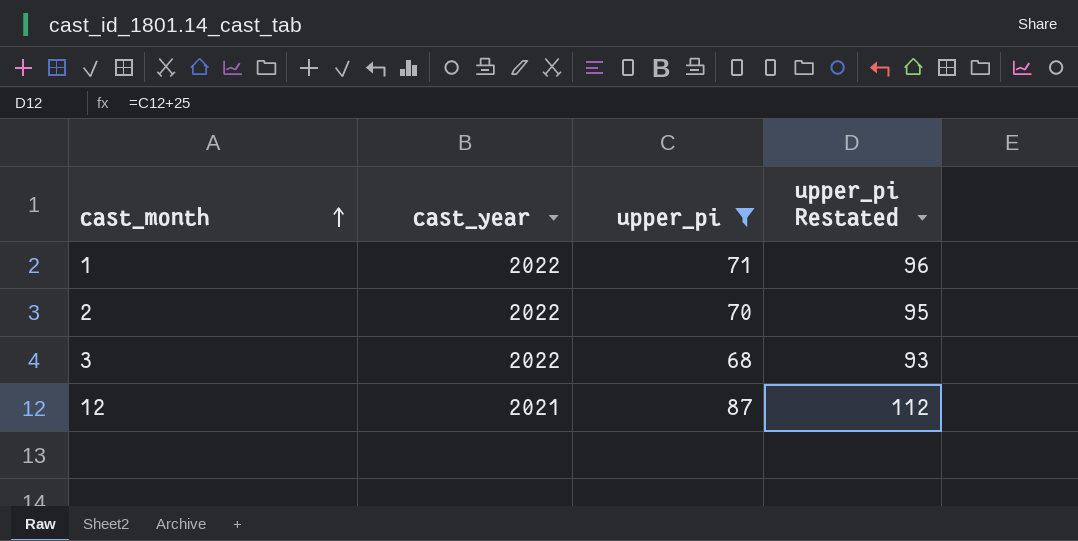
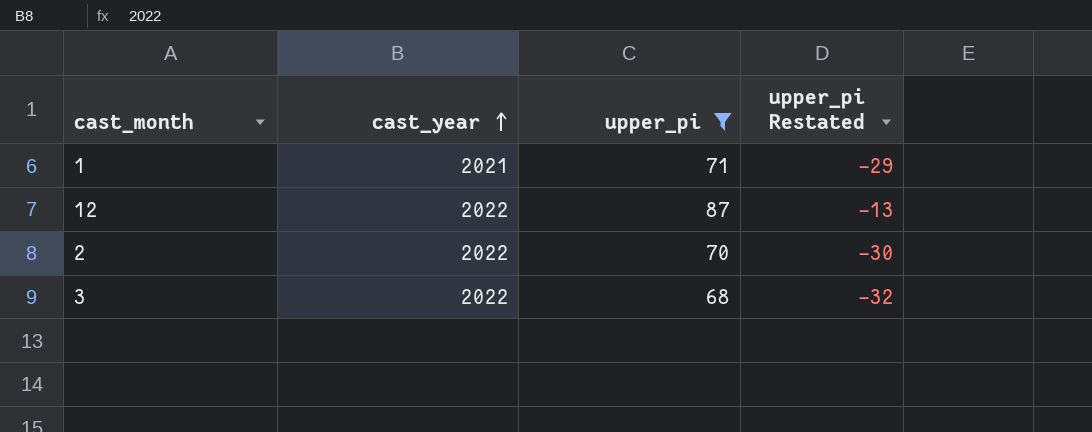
row order: cast_month ascending -> cast_year ascending
column upper_pi Restated | formula: [upper_pi] + 25 -> [upper_pi] - 100
1 | cast_year: 2022 -> 2021
12 | cast_year: 2021 -> 2022

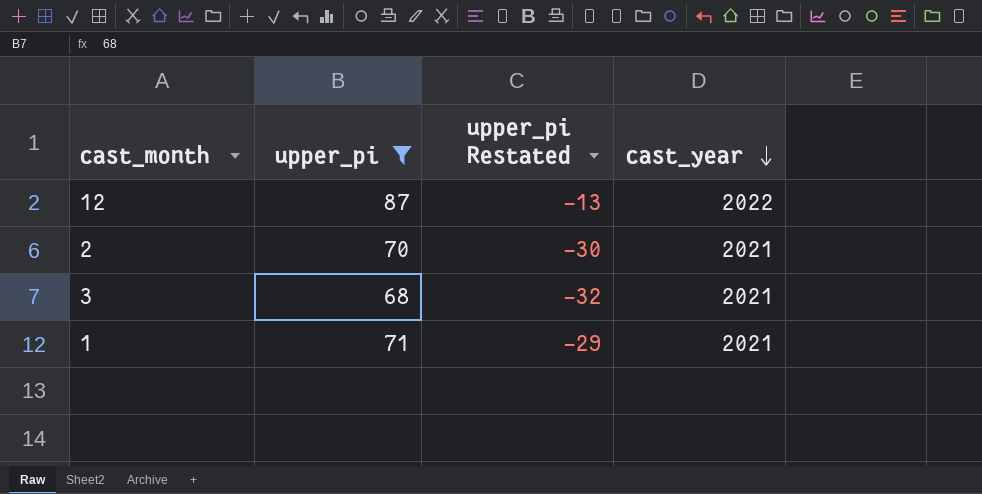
row order: cast_year ascending -> cast_year descending
column cast_year | position: 2 -> 4
2 | cast_year: 2022 -> 2021
3 | cast_year: 2022 -> 2021

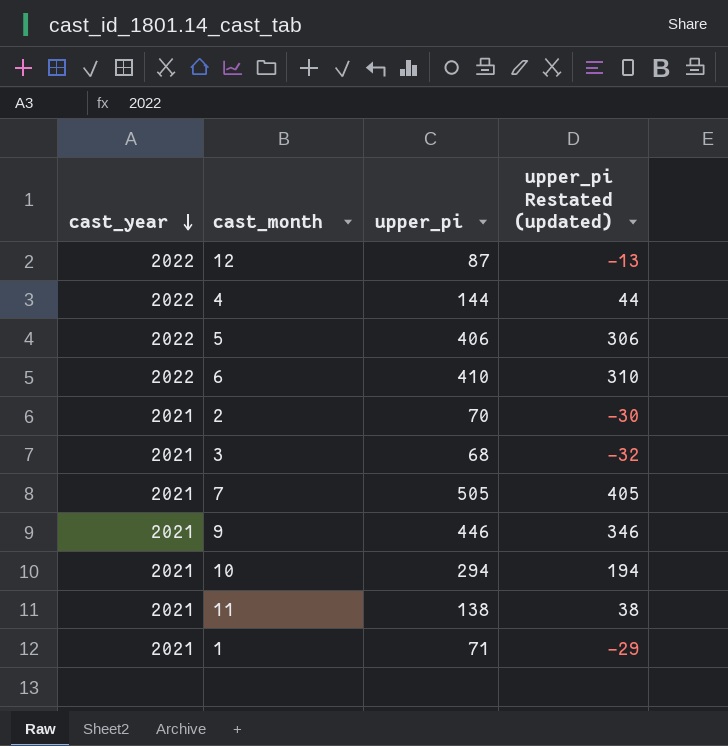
filter: upper_pi <= 87 -> none
column cast_year | position: 4 -> 1
column name: upper_pi Restated -> upper_pi Restated (updated)

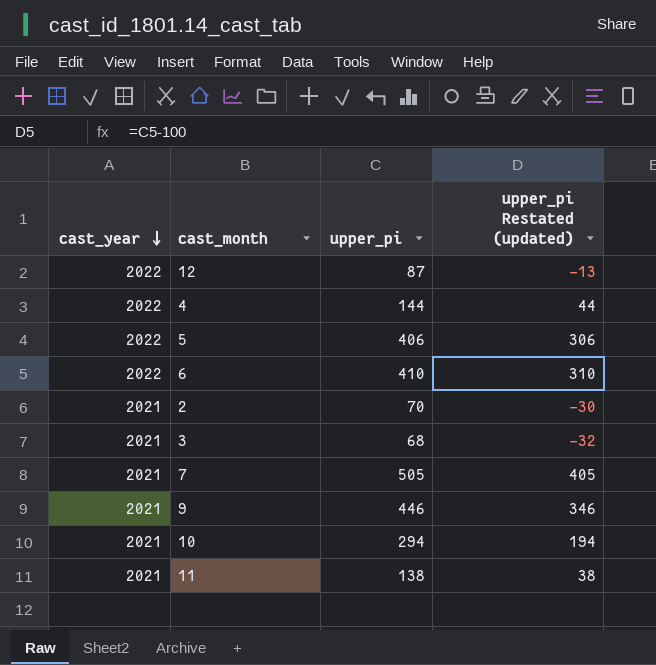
row 1: 2021 | 71 | -29 -> none

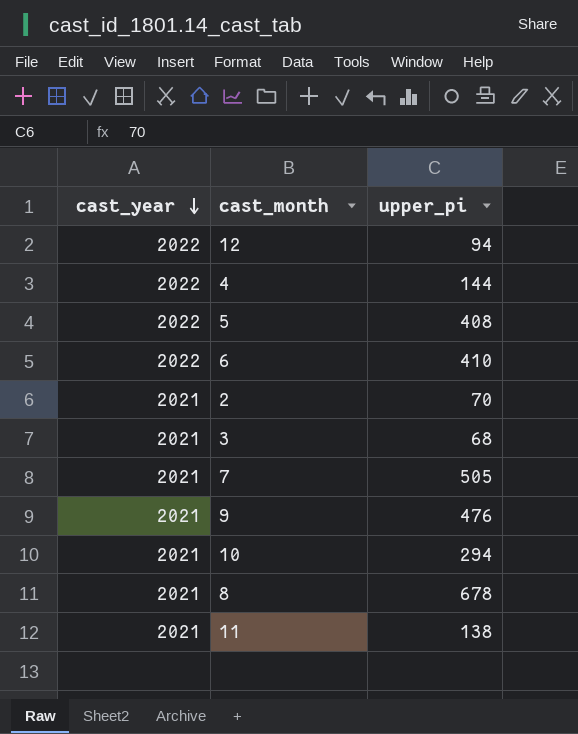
column upper_pi Restated (updated) | formula: [upper_pi] - 100 -> none
12 | upper_pi: 87 -> 94
5 | upper_pi: 406 -> 408
9 | upper_pi: 446 -> 476
row 8: none -> 2021 | 678

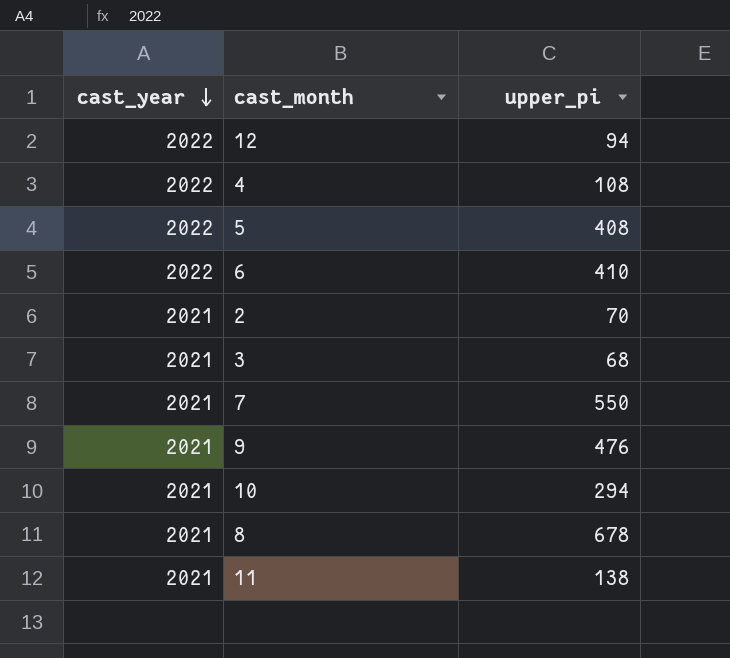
4 | upper_pi: 144 -> 108
7 | upper_pi: 505 -> 550

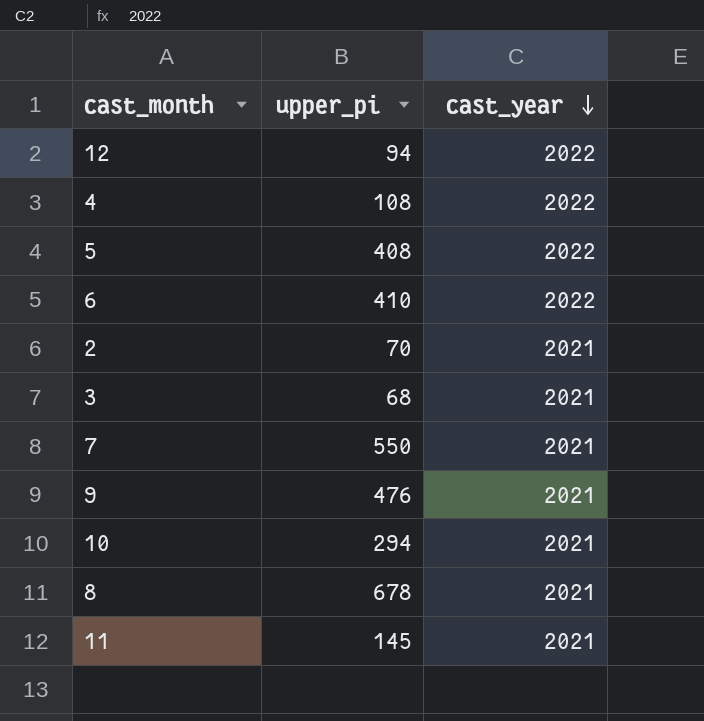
column cast_year | position: 1 -> 3
11 | upper_pi: 138 -> 145

